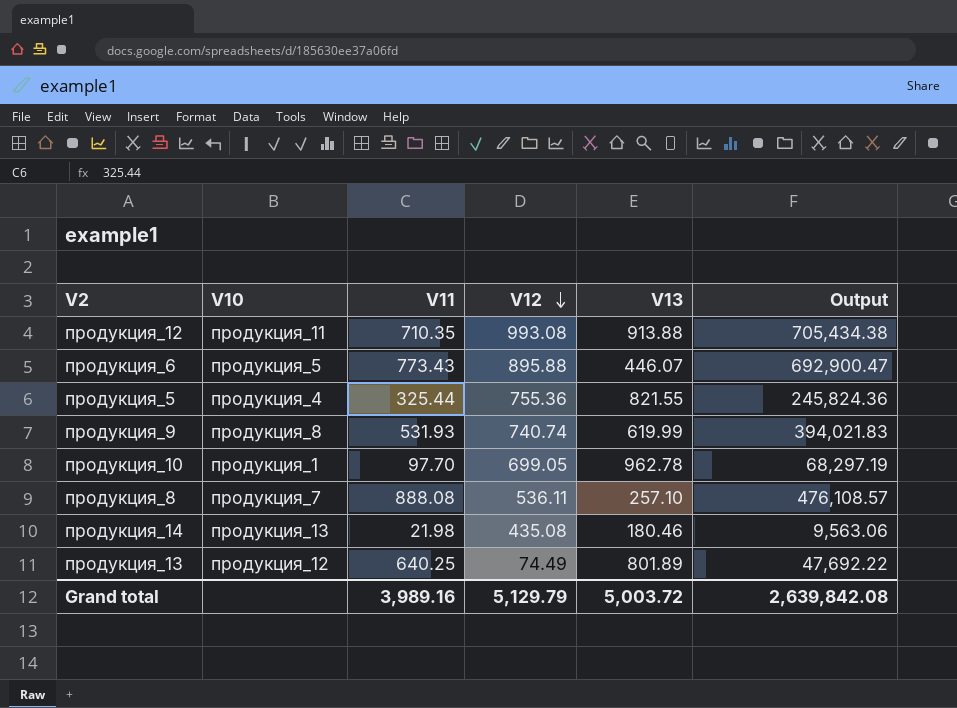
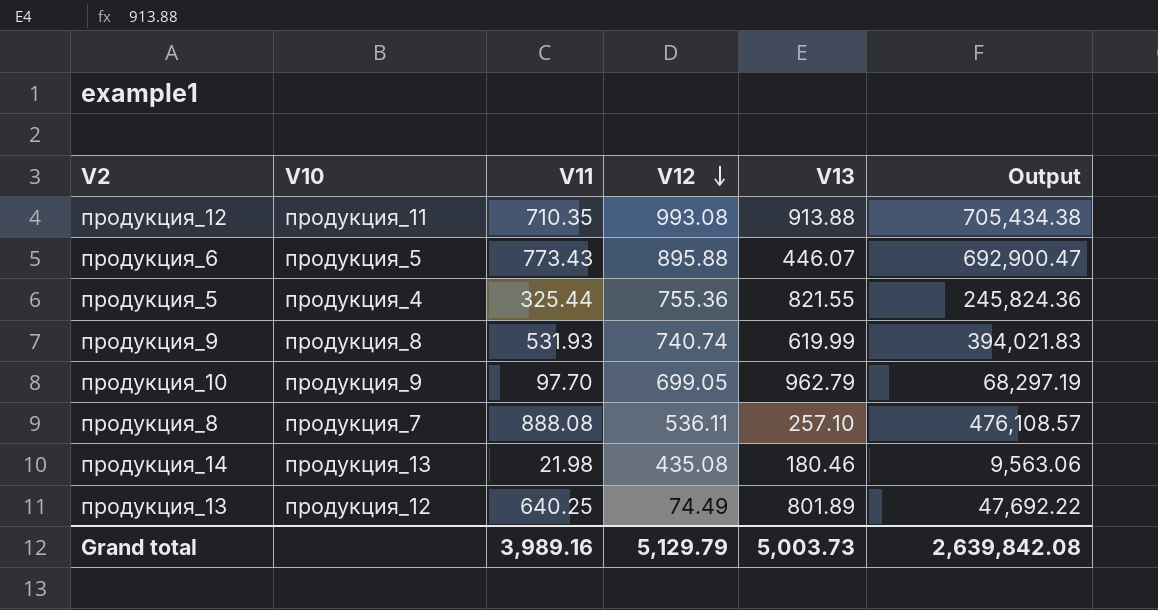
продукция_10 | V10: продукция_1 -> продукция_9
продукция_10 | V13: 962.78 -> 962.79
Grand total | V13: 5,003.72 -> 5,003.73

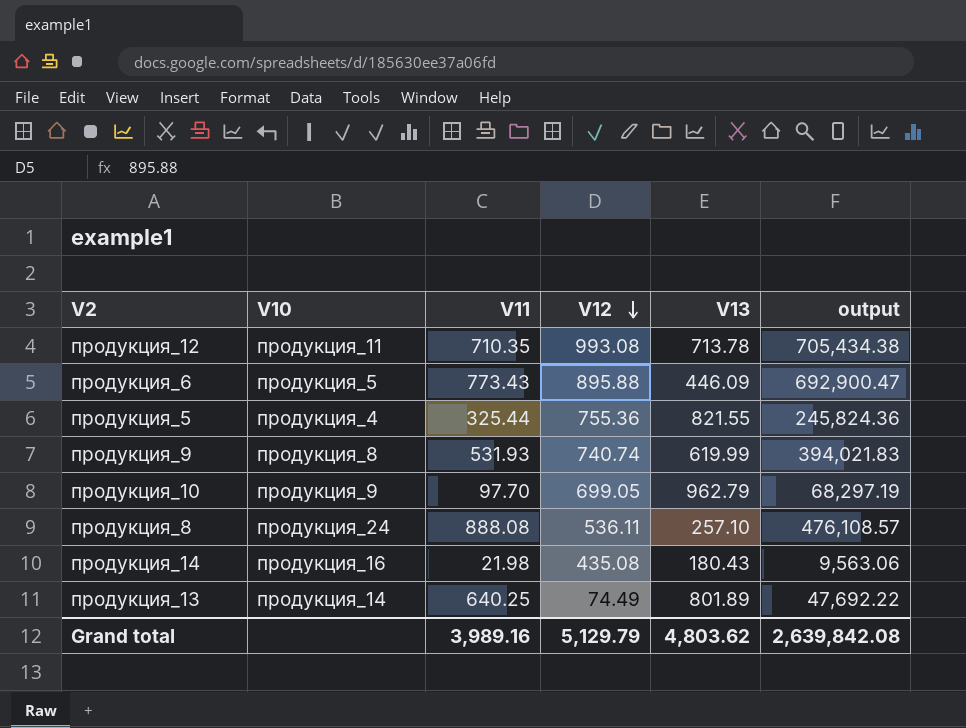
column name: Output -> output
продукция_12 | V13: 913.88 -> 713.78
продукция_6 | V13: 446.07 -> 446.09
продукция_8 | V10: продукция_7 -> продукция_24
продукция_14 | V10: продукция_13 -> продукция_16
продукция_14 | V13: 180.46 -> 180.43
продукция_13 | V10: продукция_12 -> продукция_14
Grand total | V13: 5,003.73 -> 4,803.62

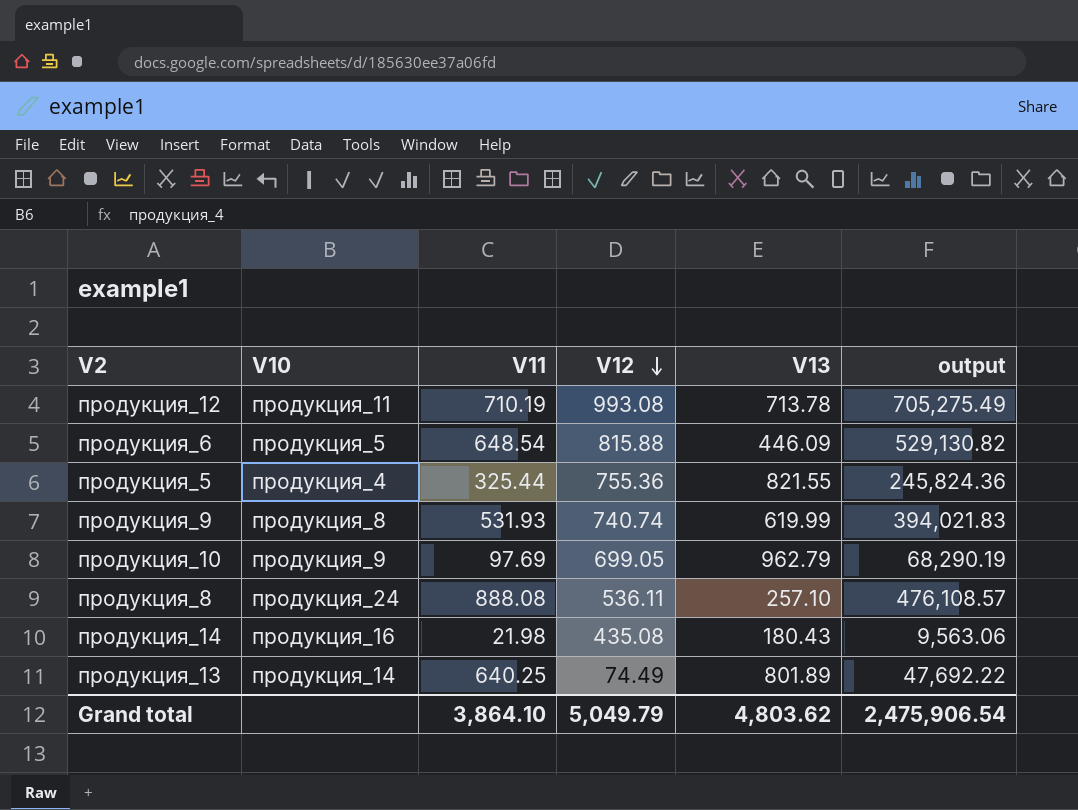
продукция_12 | V11: 710.35 -> 710.19
продукция_12 | output: 705,434.38 -> 705,275.49
продукция_6 | V11: 773.43 -> 648.54
продукция_6 | V12: 895.88 -> 815.88
продукция_6 | output: 692,900.47 -> 529,130.82
продукция_10 | V11: 97.70 -> 97.69
продукция_10 | output: 68,297.19 -> 68,290.19
Grand total | V11: 3,989.16 -> 3,864.10
Grand total | V12: 5,129.79 -> 5,049.79
Grand total | output: 2,639,842.08 -> 2,475,906.54

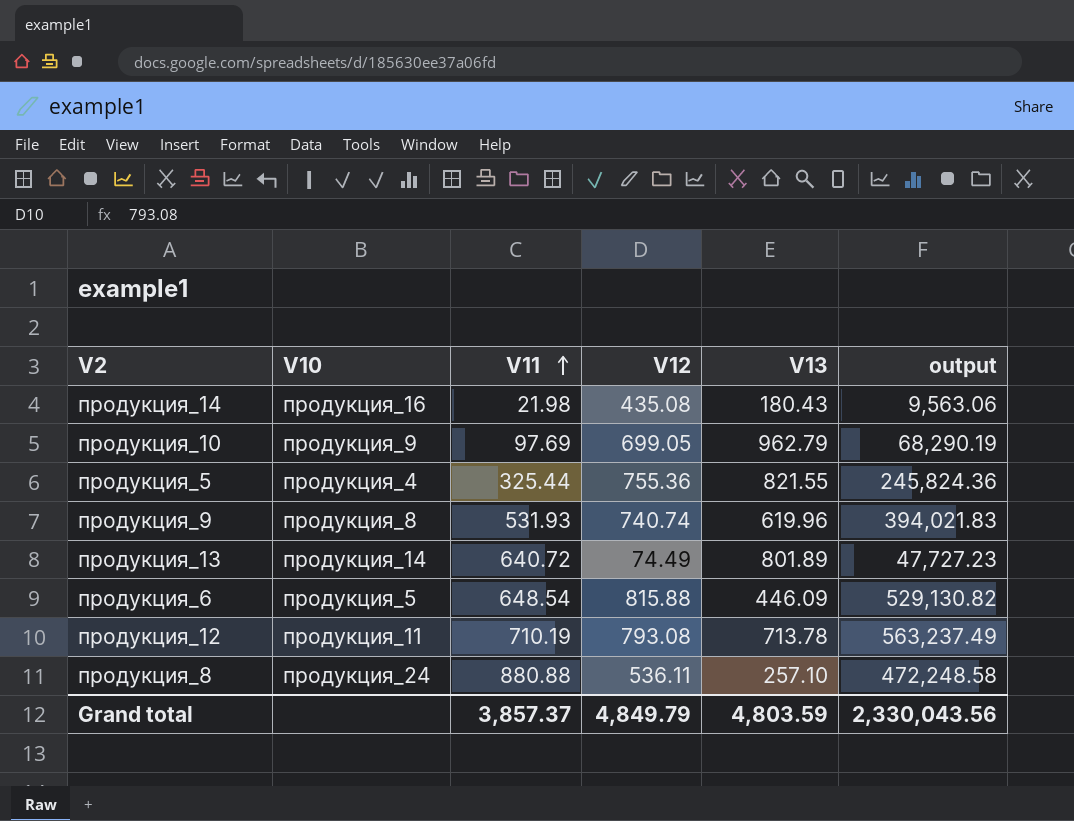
row order: V12 descending -> V11 ascending
продукция_9 | V13: 619.99 -> 619.96
продукция_13 | V11: 640.25 -> 640.72
продукция_13 | output: 47,692.22 -> 47,727.23
продукция_12 | V12: 993.08 -> 793.08
продукция_12 | output: 705,275.49 -> 563,237.49
продукция_8 | V11: 888.08 -> 880.88
продукция_8 | output: 476,108.57 -> 472,248.58
Grand total | V11: 3,864.10 -> 3,857.37
Grand total | V12: 5,049.79 -> 4,849.79
Grand total | V13: 4,803.62 -> 4,803.59
Grand total | output: 2,475,906.54 -> 2,330,043.56

